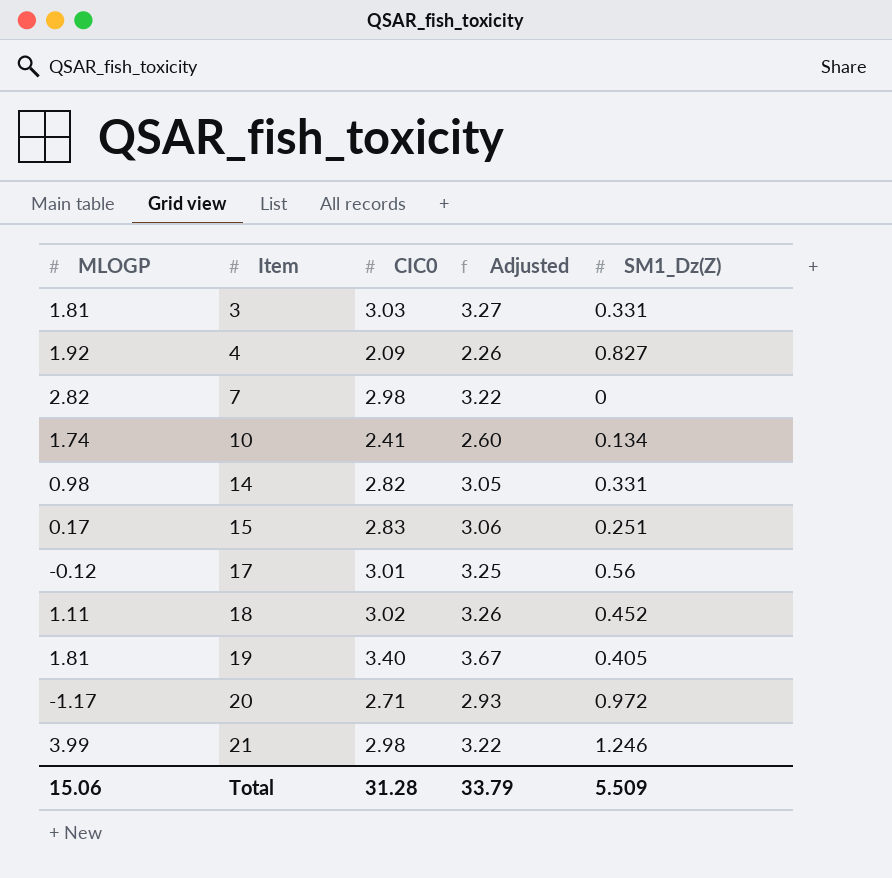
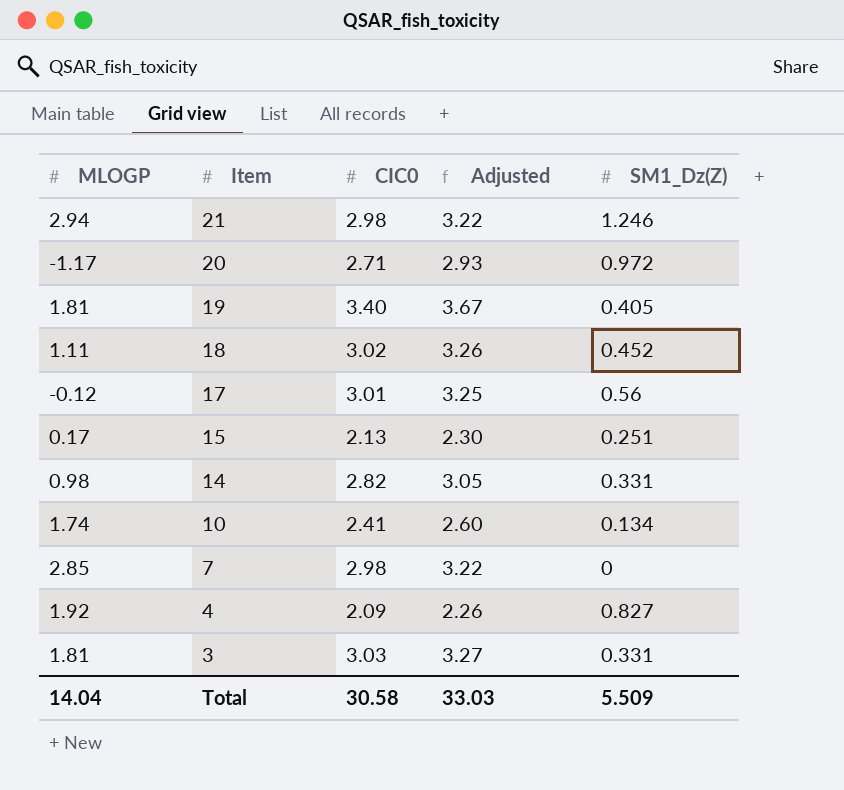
row order: Item ascending -> Item descending
21 | MLOGP: 3.99 -> 2.94
15 | CIC0: 2.83 -> 2.13
15 | Adjusted: 3.06 -> 2.30
7 | MLOGP: 2.82 -> 2.85
Total | MLOGP: 15.06 -> 14.04
Total | CIC0: 31.28 -> 30.58
Total | Adjusted: 33.79 -> 33.03

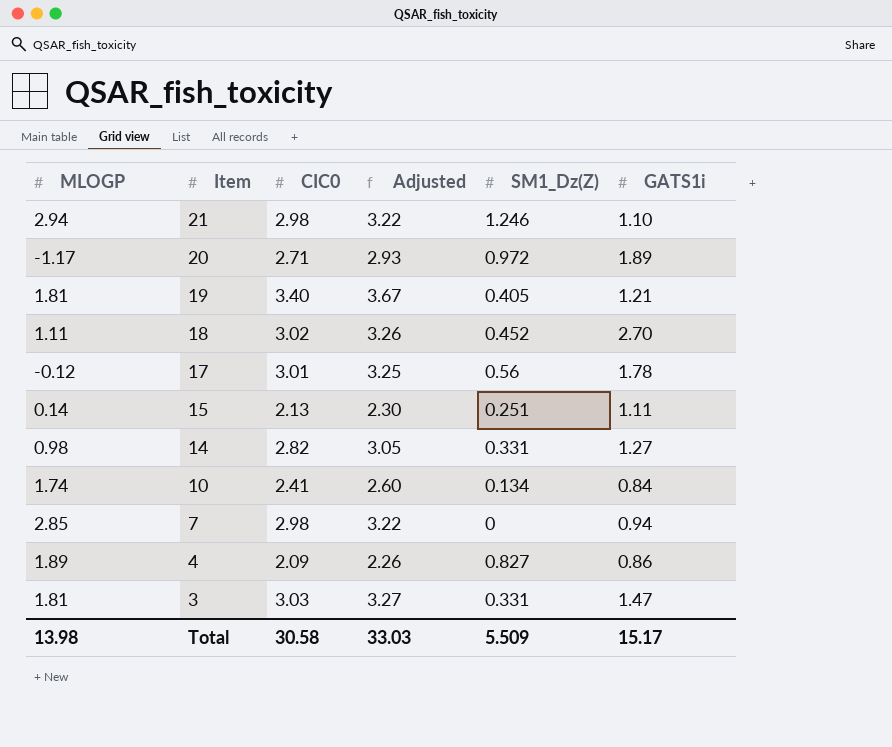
column GATS1i | position: none -> 6
15 | MLOGP: 0.17 -> 0.14
4 | MLOGP: 1.92 -> 1.89
Total | MLOGP: 14.04 -> 13.98

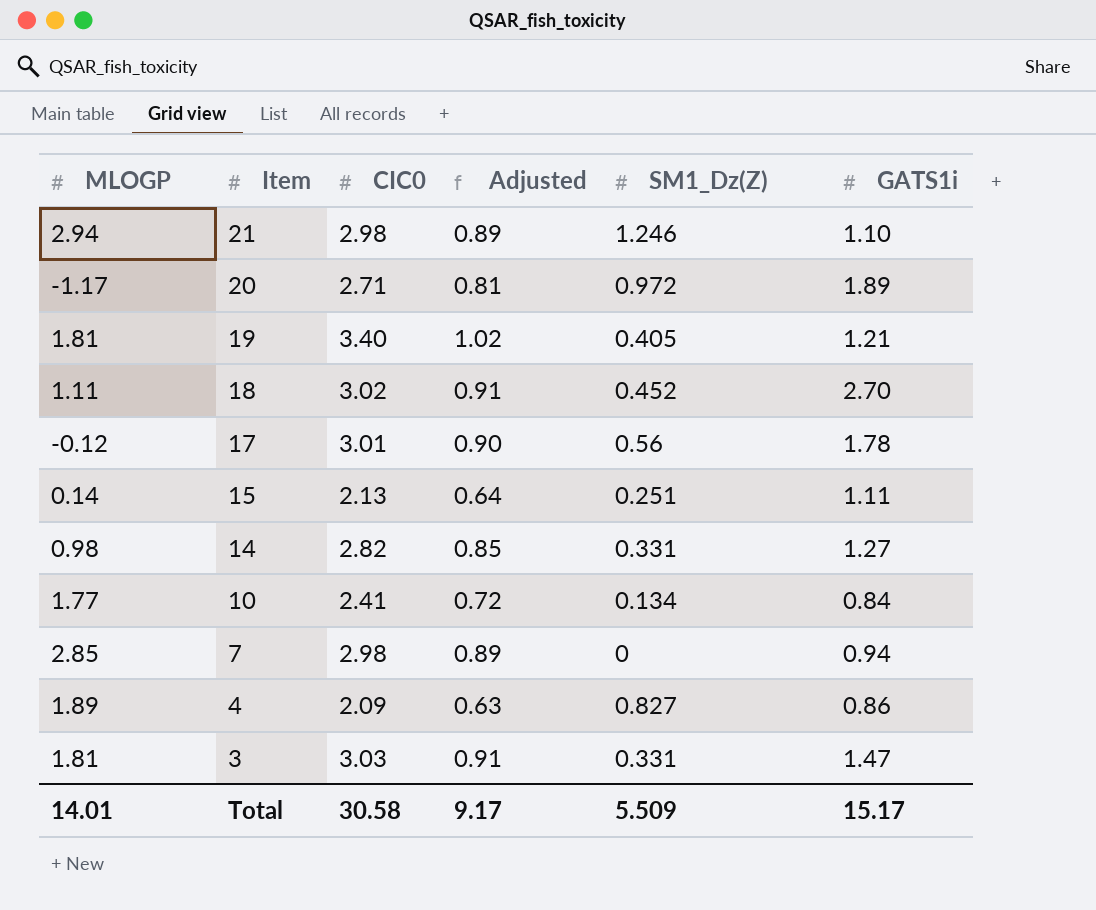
column Adjusted | formula: [CIC0] * 1.08 -> [CIC0] * 0.3
10 | MLOGP: 1.74 -> 1.77
Total | MLOGP: 13.98 -> 14.01
Total | Adjusted: 33.03 -> 9.17

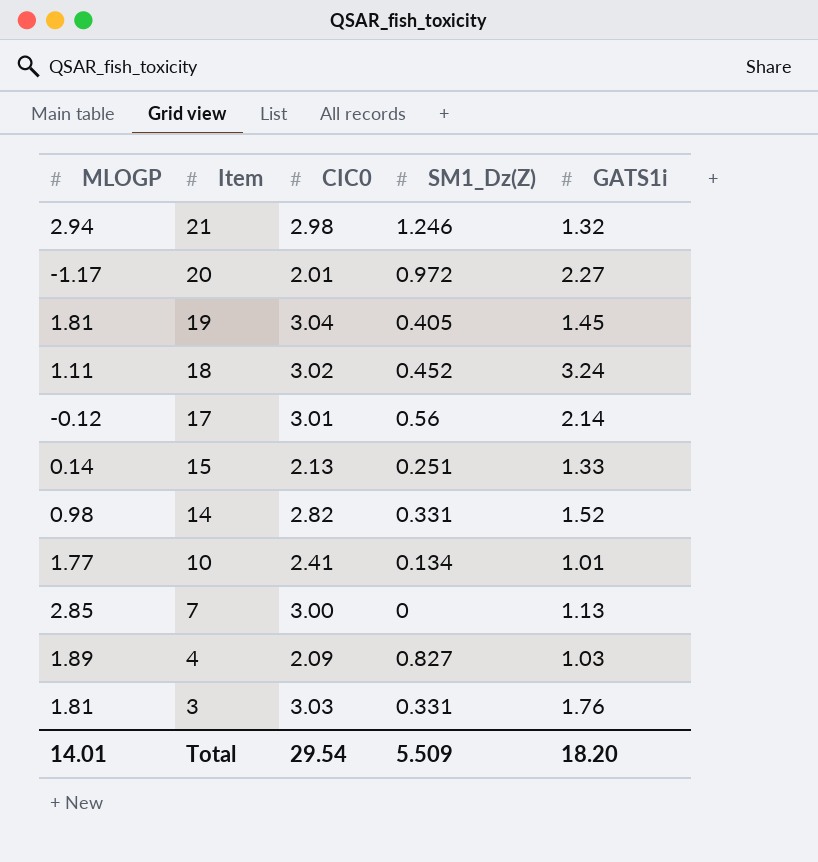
column Adjusted | formula: [CIC0] * 0.3 -> none
21 | GATS1i: 1.10 -> 1.32
20 | CIC0: 2.71 -> 2.01
20 | GATS1i: 1.89 -> 2.27
19 | CIC0: 3.40 -> 3.04
19 | GATS1i: 1.21 -> 1.45
18 | GATS1i: 2.70 -> 3.24
17 | GATS1i: 1.78 -> 2.14
15 | GATS1i: 1.11 -> 1.33
14 | GATS1i: 1.27 -> 1.52
10 | GATS1i: 0.84 -> 1.01
7 | CIC0: 2.98 -> 3.00
7 | GATS1i: 0.94 -> 1.13
4 | GATS1i: 0.86 -> 1.03
3 | GATS1i: 1.47 -> 1.76
Total | CIC0: 30.58 -> 29.54
Total | GATS1i: 15.17 -> 18.20

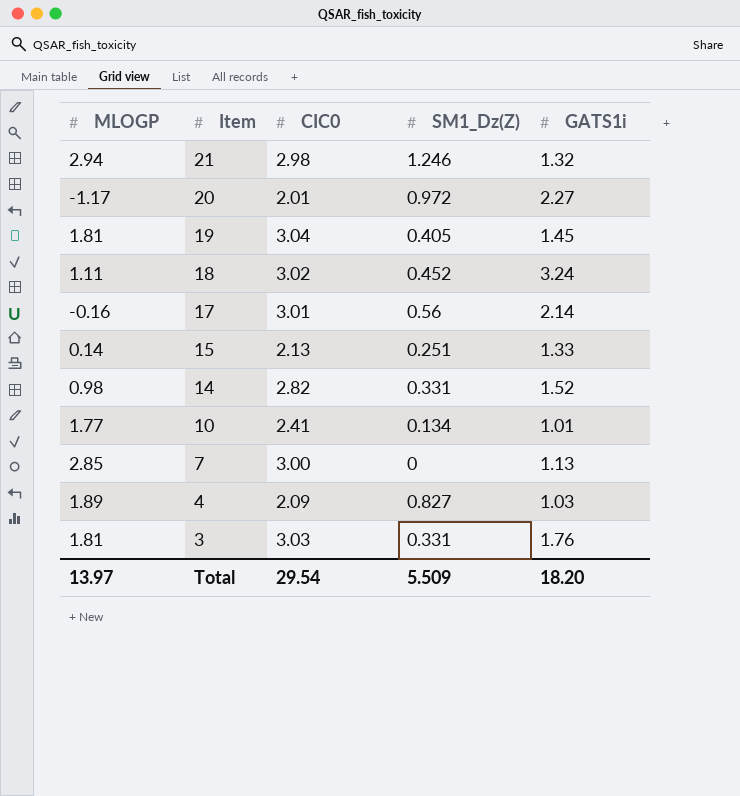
17 | MLOGP: -0.12 -> -0.16
Total | MLOGP: 14.01 -> 13.97

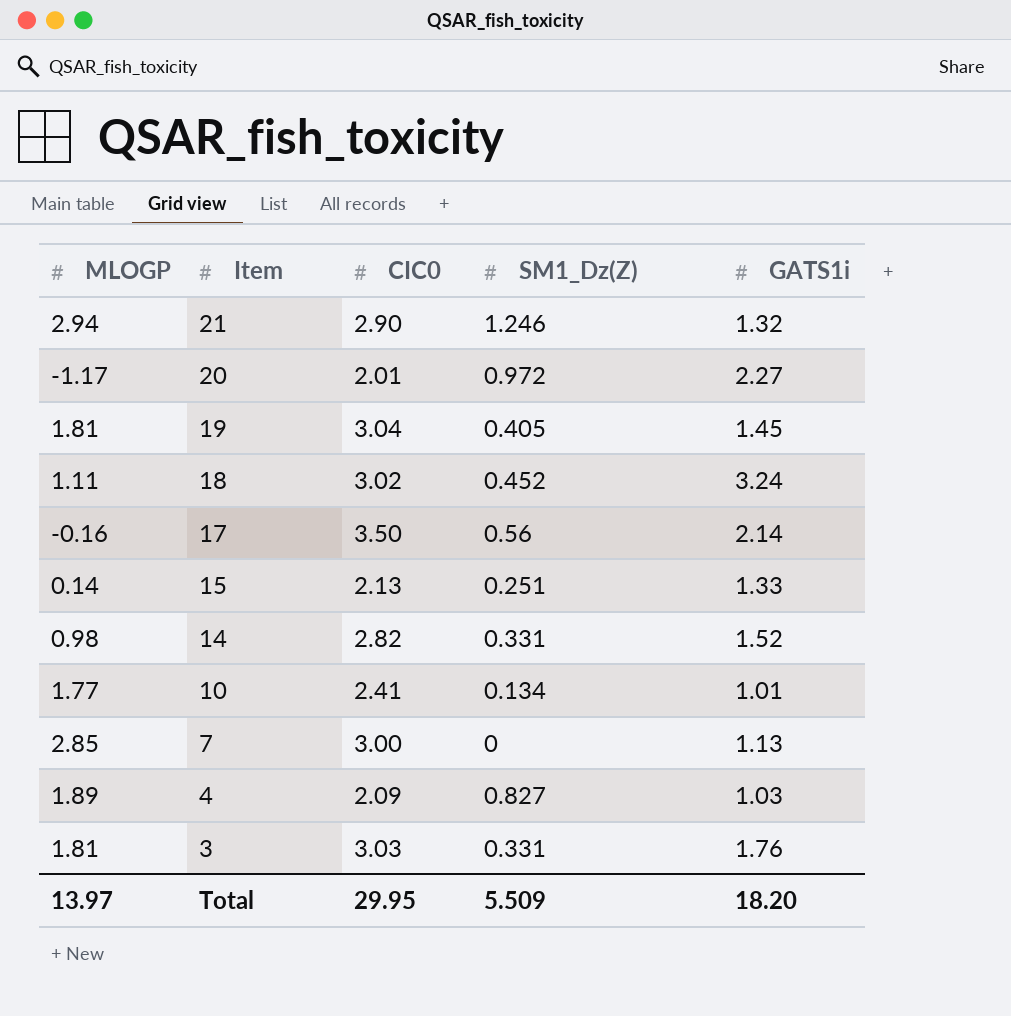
21 | CIC0: 2.98 -> 2.90
17 | CIC0: 3.01 -> 3.50
Total | CIC0: 29.54 -> 29.95

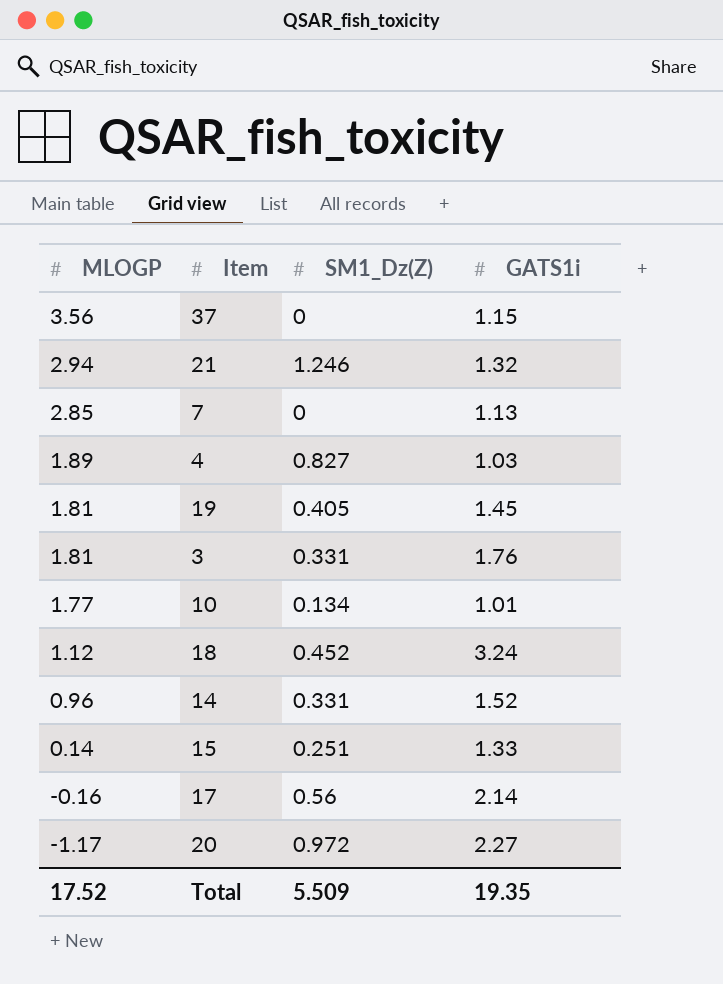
row order: Item descending -> MLOGP descending
column CIC0 | position: 3 -> none
row 37: none -> 3.56 | 0 | 1.15
18 | MLOGP: 1.11 -> 1.12
14 | MLOGP: 0.98 -> 0.96
Total | MLOGP: 13.97 -> 17.52
Total | GATS1i: 18.20 -> 19.35

